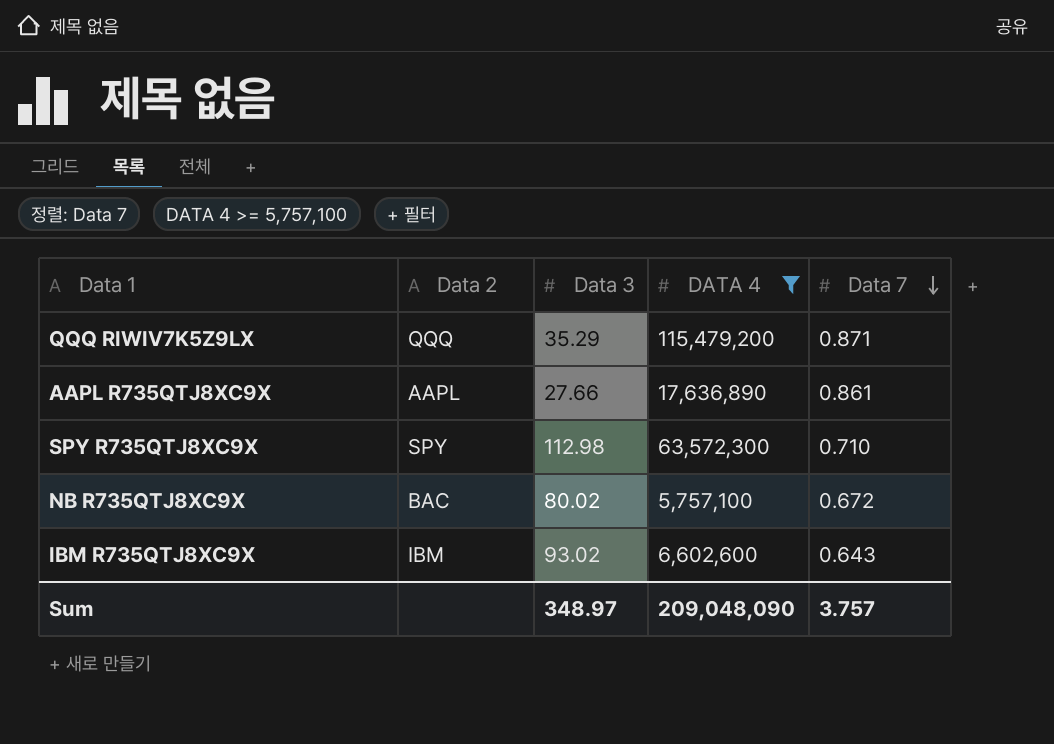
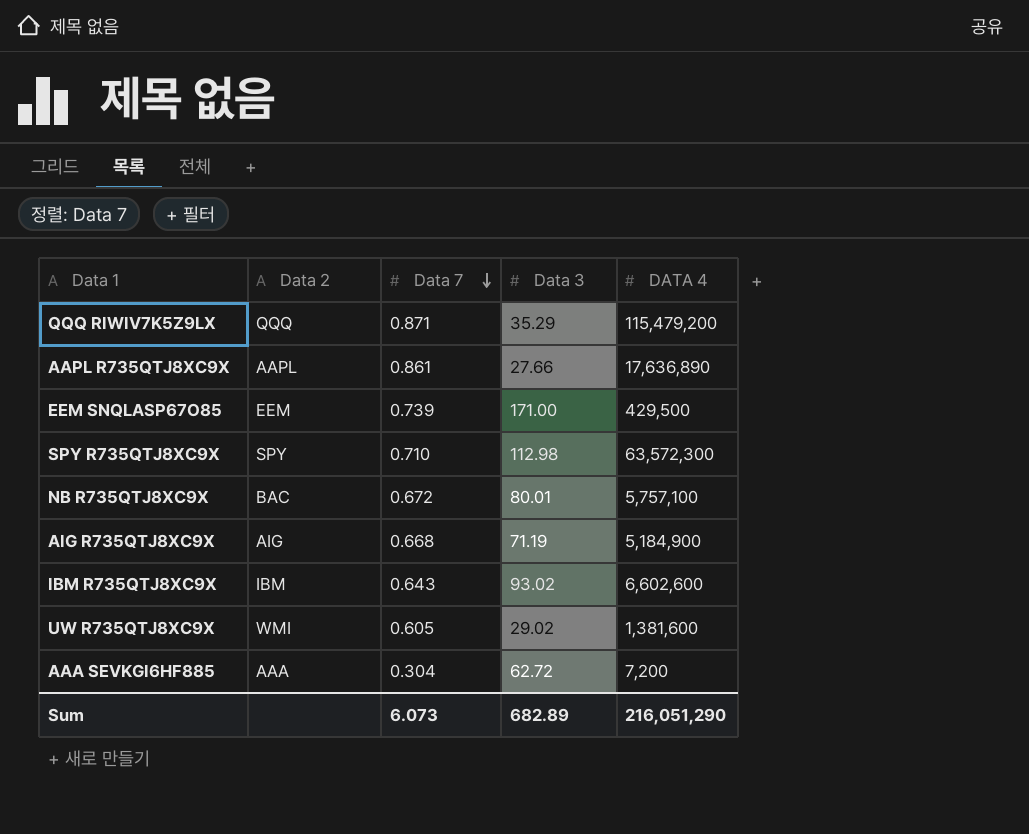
filter: DATA 4 >= 5,757,100 -> none
column Data 7 | position: 5 -> 3
NB R735QTJ8XC9X | Data 3: 80.02 -> 80.01
Sum | Data 7: 3.757 -> 6.073
Sum | Data 3: 348.97 -> 682.89
Sum | DATA 4: 209,048,090 -> 216,051,290

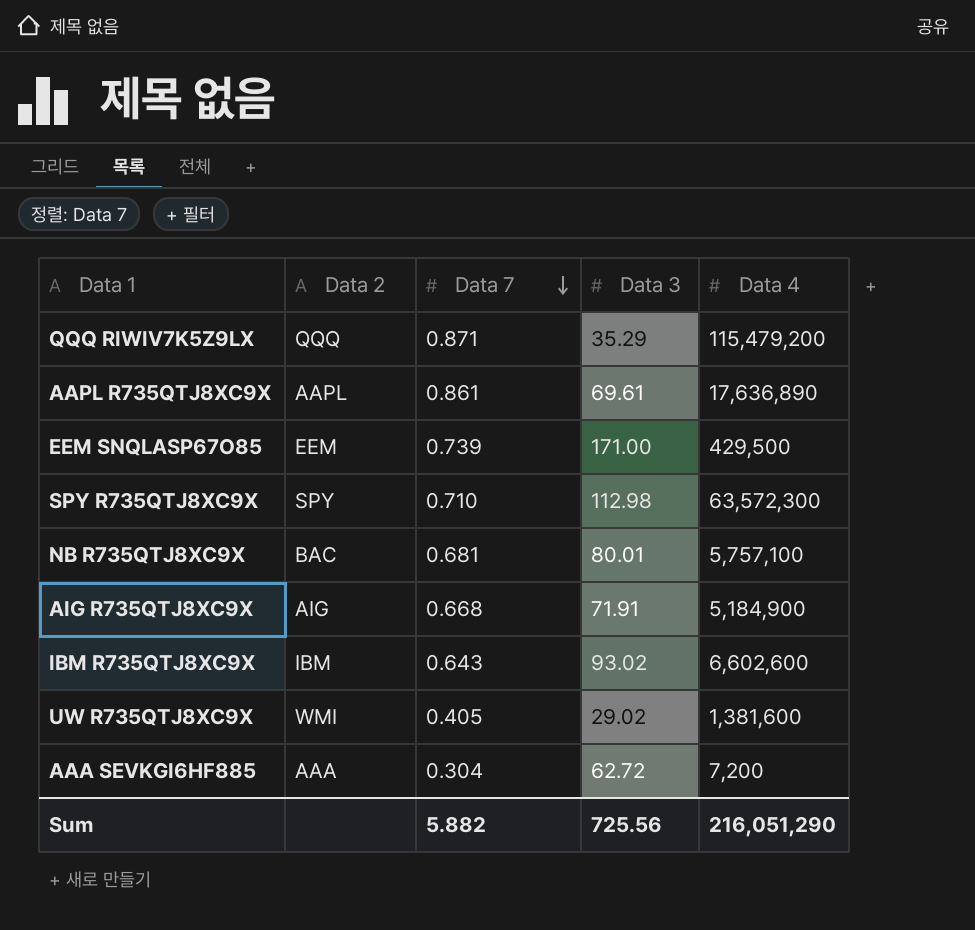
column name: DATA 4 -> Data 4
AAPL R735QTJ8XC9X | Data 3: 27.66 -> 69.61
NB R735QTJ8XC9X | Data 7: 0.672 -> 0.681
AIG R735QTJ8XC9X | Data 3: 71.19 -> 71.91
UW R735QTJ8XC9X | Data 7: 0.605 -> 0.405
Sum | Data 7: 6.073 -> 5.882
Sum | Data 3: 682.89 -> 725.56

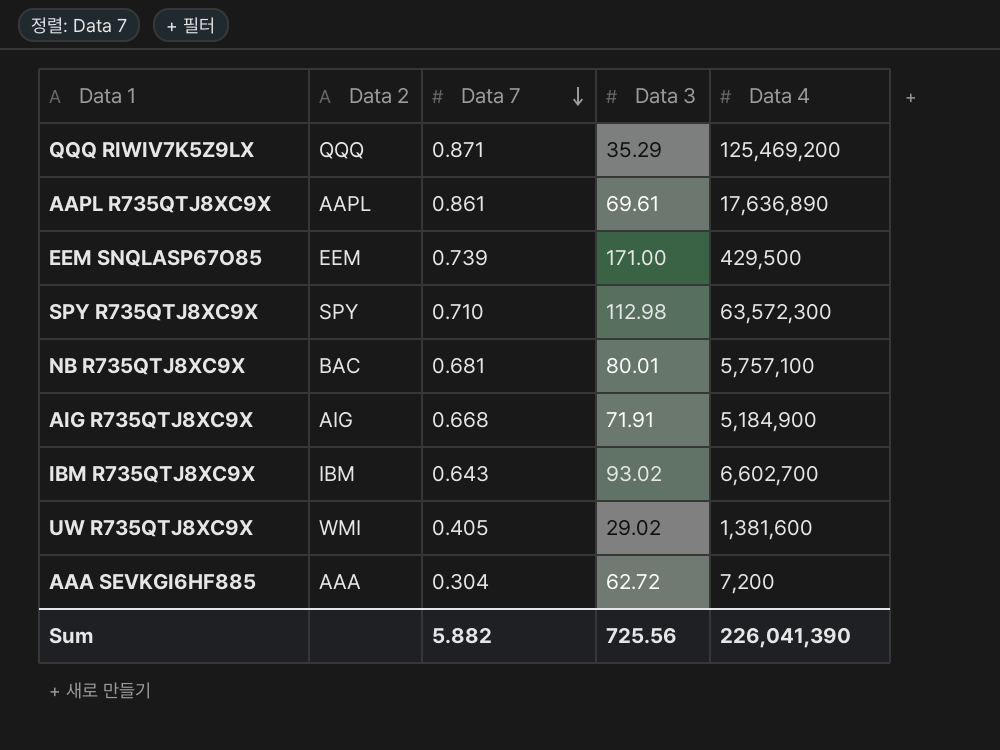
QQQ RIWIV7K5Z9LX | Data 4: 115,479,200 -> 125,469,200
IBM R735QTJ8XC9X | Data 4: 6,602,600 -> 6,602,700
Sum | Data 4: 216,051,290 -> 226,041,390

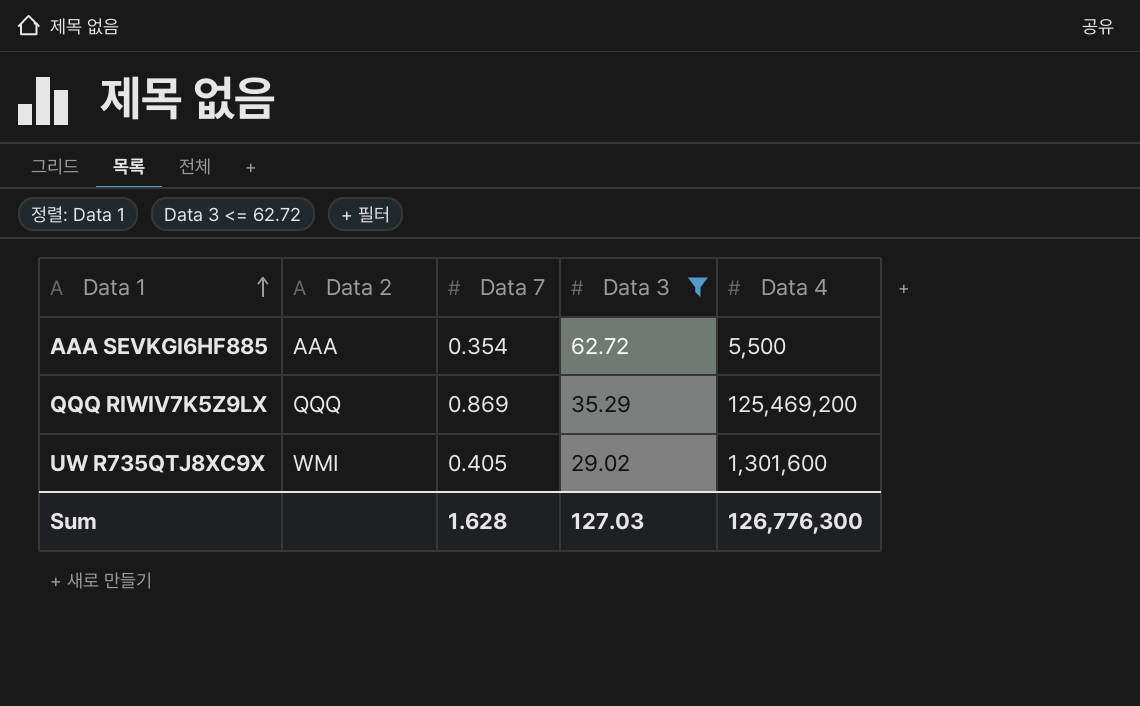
filter: none -> Data 3 <= 62.72
row order: Data 7 descending -> Data 1 ascending
AAA SEVKGI6HF885 | Data 7: 0.304 -> 0.354
AAA SEVKGI6HF885 | Data 4: 7,200 -> 5,500
QQQ RIWIV7K5Z9LX | Data 7: 0.871 -> 0.869
UW R735QTJ8XC9X | Data 4: 1,381,600 -> 1,301,600
Sum | Data 7: 5.882 -> 1.628
Sum | Data 3: 725.56 -> 127.03
Sum | Data 4: 226,041,390 -> 126,776,300

